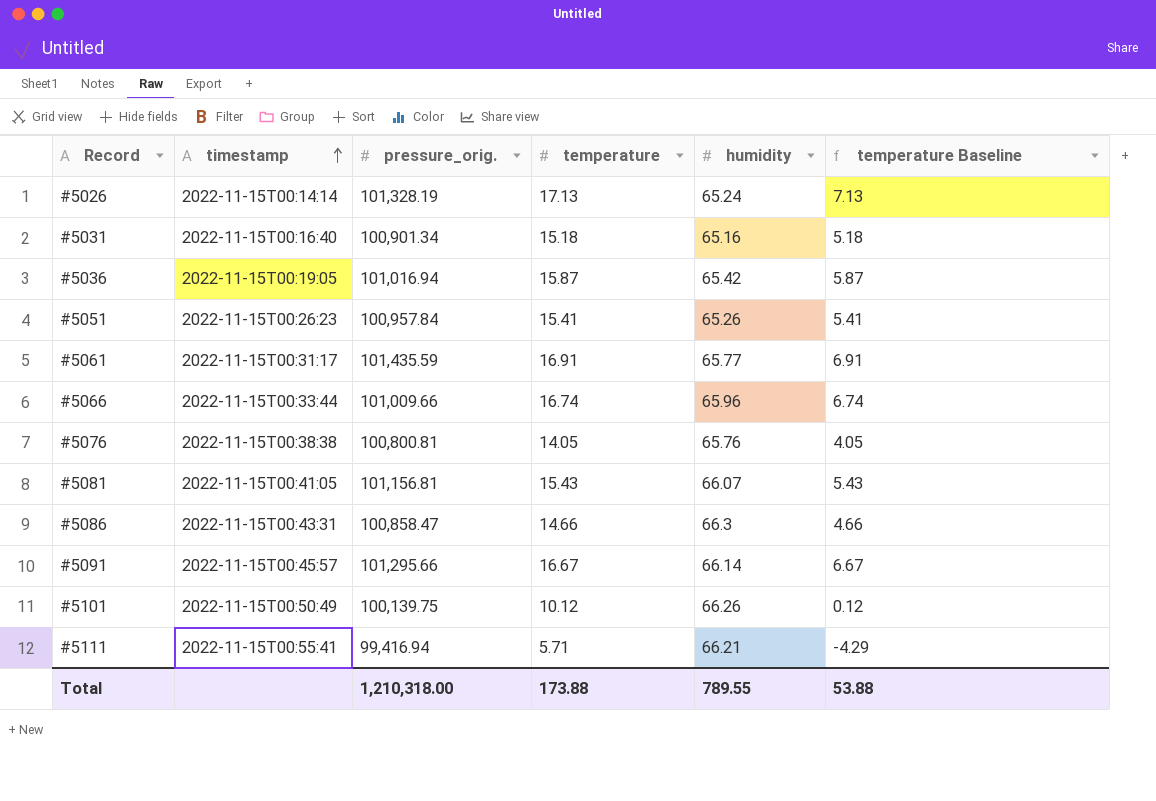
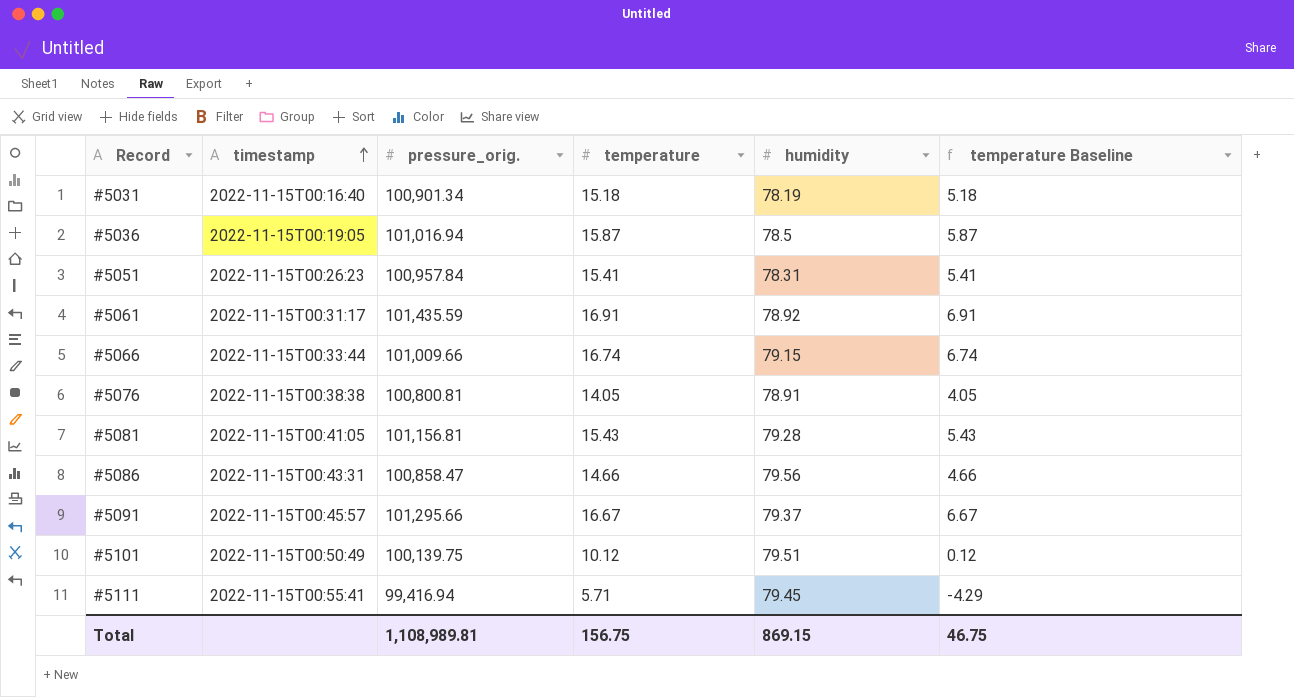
row #5026: 2022-11-15T00:14:14 | 101,328.19 | 17.13 | 65.24 | 7.13 -> none
#5031 | humidity: 65.16 -> 78.19
#5036 | humidity: 65.42 -> 78.5
#5051 | humidity: 65.26 -> 78.31
#5061 | humidity: 65.77 -> 78.92
#5066 | humidity: 65.96 -> 79.15
#5076 | humidity: 65.76 -> 78.91
#5081 | humidity: 66.07 -> 79.28
#5086 | humidity: 66.3 -> 79.56
#5091 | humidity: 66.14 -> 79.37
#5101 | humidity: 66.26 -> 79.51
#5111 | humidity: 66.21 -> 79.45
Total | pressure_orig.: 1,210,318.00 -> 1,108,989.81
Total | temperature: 173.88 -> 156.75
Total | humidity: 789.55 -> 869.15
Total | temperature Baseline: 53.88 -> 46.75

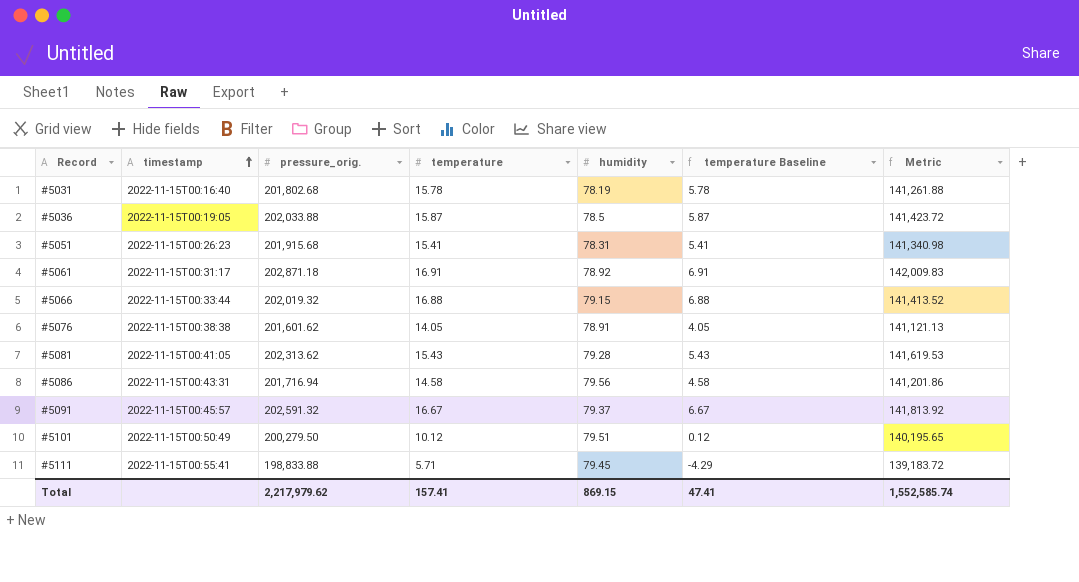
column Metric | formula: none -> [pressure_orig.] * 0.7
#5031 | pressure_orig.: 100,901.34 -> 201,802.68
#5031 | temperature: 15.18 -> 15.78
#5031 | temperature Baseline: 5.18 -> 5.78
#5036 | pressure_orig.: 101,016.94 -> 202,033.88
#5051 | pressure_orig.: 100,957.84 -> 201,915.68
#5061 | pressure_orig.: 101,435.59 -> 202,871.18
#5066 | pressure_orig.: 101,009.66 -> 202,019.32
#5066 | temperature: 16.74 -> 16.88
#5066 | temperature Baseline: 6.74 -> 6.88
#5076 | pressure_orig.: 100,800.81 -> 201,601.62
#5081 | pressure_orig.: 101,156.81 -> 202,313.62
#5086 | pressure_orig.: 100,858.47 -> 201,716.94
#5086 | temperature: 14.66 -> 14.58
#5086 | temperature Baseline: 4.66 -> 4.58
#5091 | pressure_orig.: 101,295.66 -> 202,591.32
#5101 | pressure_orig.: 100,139.75 -> 200,279.50
#5111 | pressure_orig.: 99,416.94 -> 198,833.88
Total | pressure_orig.: 1,108,989.81 -> 2,217,979.62
Total | temperature: 156.75 -> 157.41
Total | temperature Baseline: 46.75 -> 47.41

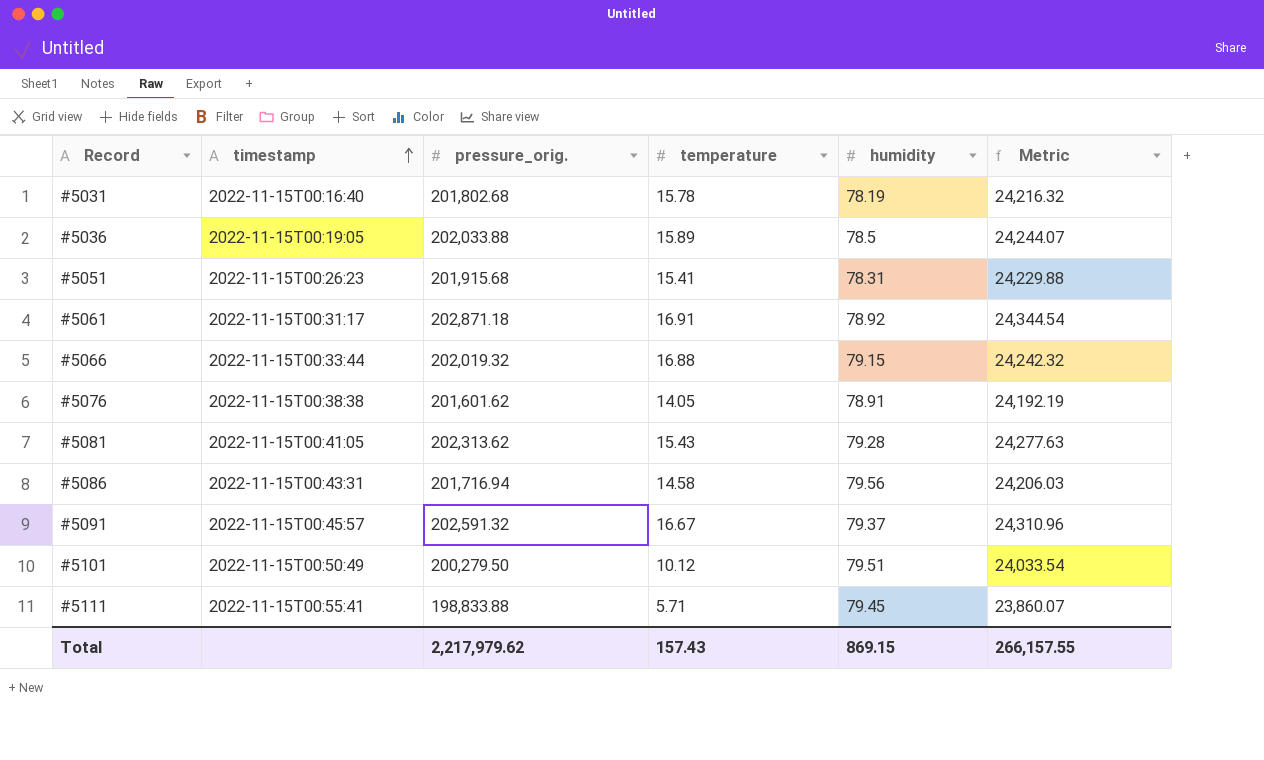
column temperature Baseline | formula: [temperature] - 10 -> none
column Metric | formula: [pressure_orig.] * 0.7 -> [pressure_orig.] * 0.12
#5036 | temperature: 15.87 -> 15.89
Total | temperature: 157.41 -> 157.43
Total | Metric: 1,552,585.74 -> 266,157.55

